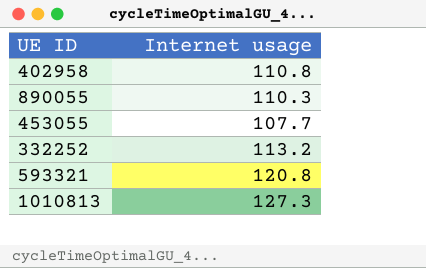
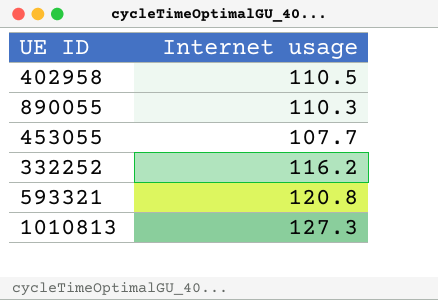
402958 | Internet usage: 110.8 -> 110.5
332252 | Internet usage: 113.2 -> 116.2

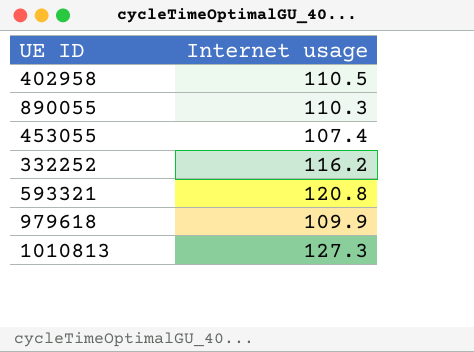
453055 | Internet usage: 107.7 -> 107.4
row 979618: none -> 109.9

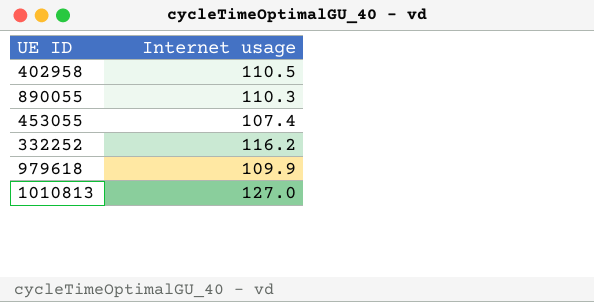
row 593321: 120.8 -> none
1010813 | Internet usage: 127.3 -> 127.0

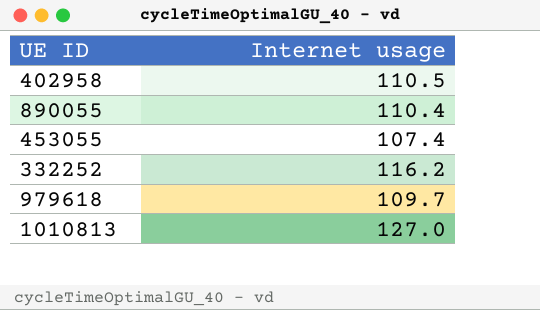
890055 | Internet usage: 110.3 -> 110.4
979618 | Internet usage: 109.9 -> 109.7

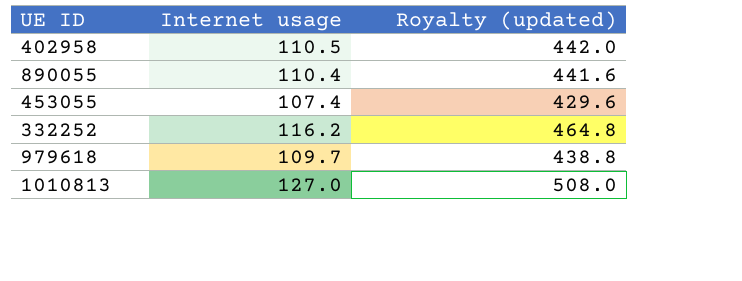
column Royalty (updated) | formula: none -> [Internet usage] * 4

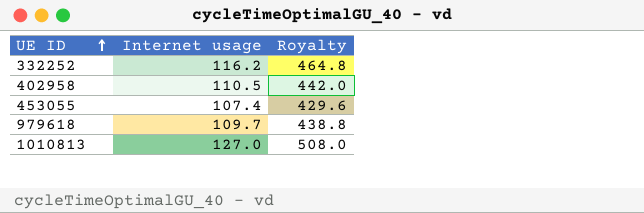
row order: none -> UE ID ascending
column name: Royalty (updated) -> Royalty
row 890055: 110.4 | 441.6 -> none

